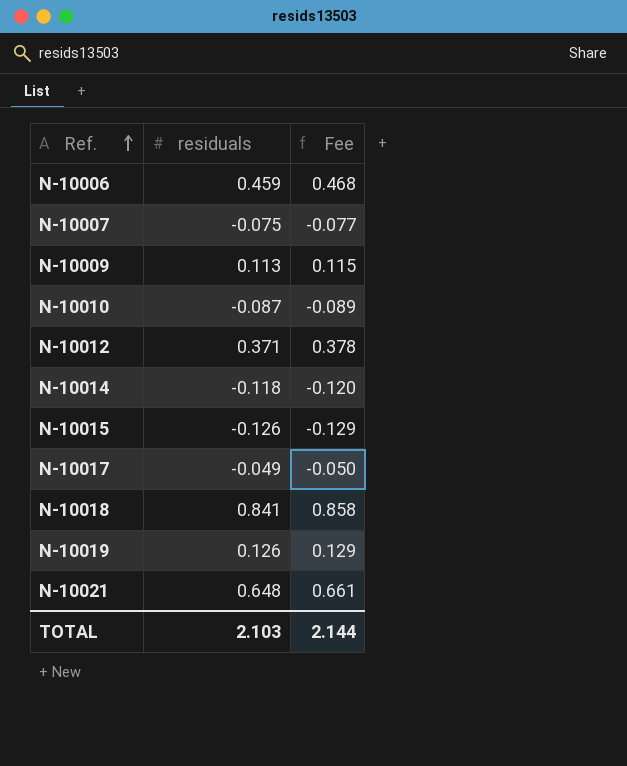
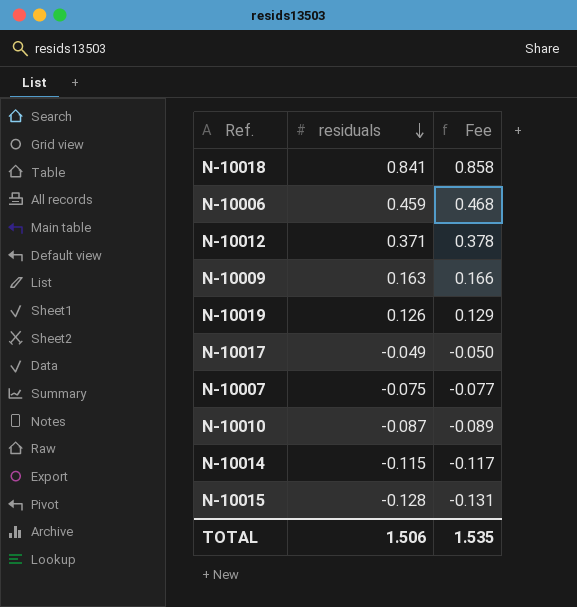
row order: Ref. ascending -> residuals descending
row N-10021: 0.648 | 0.661 -> none
N-10009 | residuals: 0.113 -> 0.163
N-10009 | Fee: 0.115 -> 0.166
N-10014 | residuals: -0.118 -> -0.115
N-10014 | Fee: -0.120 -> -0.117
N-10015 | residuals: -0.126 -> -0.128
N-10015 | Fee: -0.129 -> -0.131
TOTAL | residuals: 2.103 -> 1.506
TOTAL | Fee: 2.144 -> 1.535

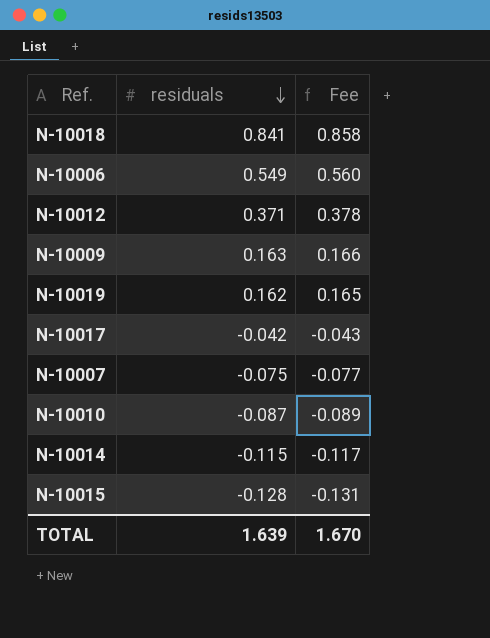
N-10006 | residuals: 0.459 -> 0.549
N-10006 | Fee: 0.468 -> 0.560
N-10019 | residuals: 0.126 -> 0.162
N-10019 | Fee: 0.129 -> 0.165
N-10017 | residuals: -0.049 -> -0.042
N-10017 | Fee: -0.050 -> -0.043
TOTAL | residuals: 1.506 -> 1.639
TOTAL | Fee: 1.535 -> 1.670

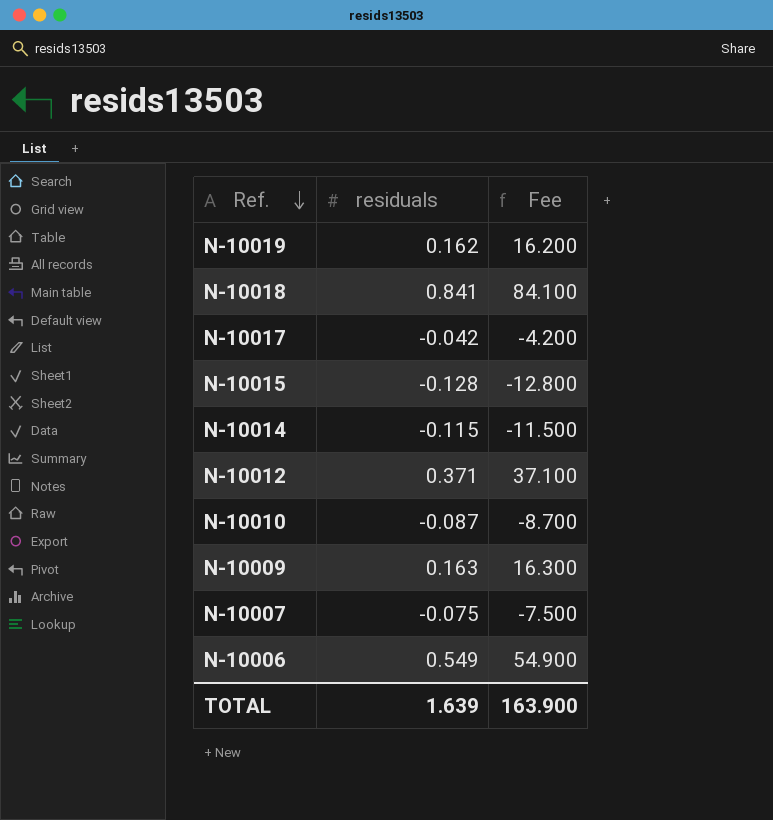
row order: residuals descending -> Ref. descending
column Fee | formula: [residuals] * 1.02 -> [residuals] * 100
TOTAL | Fee: 1.670 -> 163.900

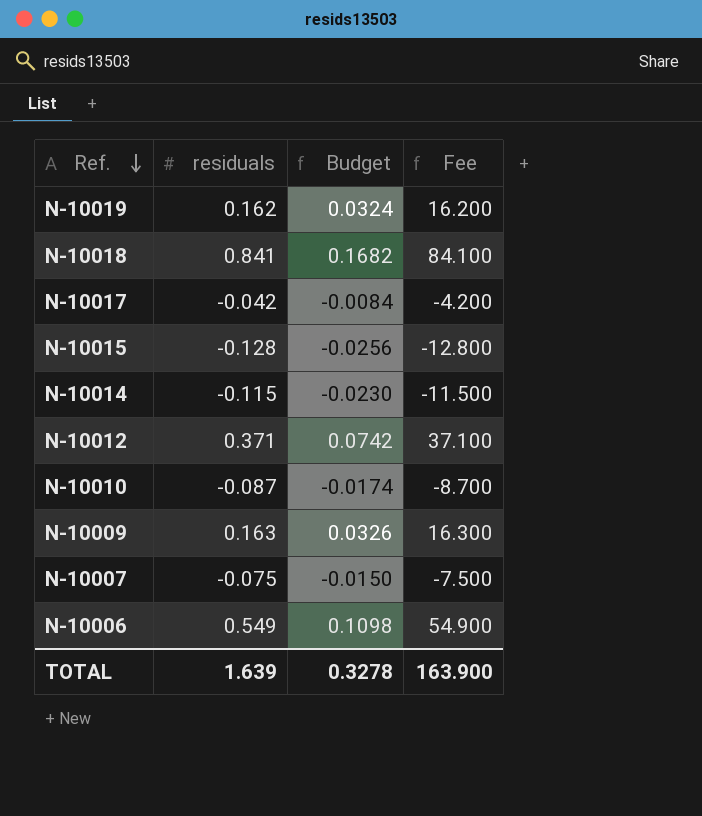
column Budget | formula: none -> [residuals] * 0.2

